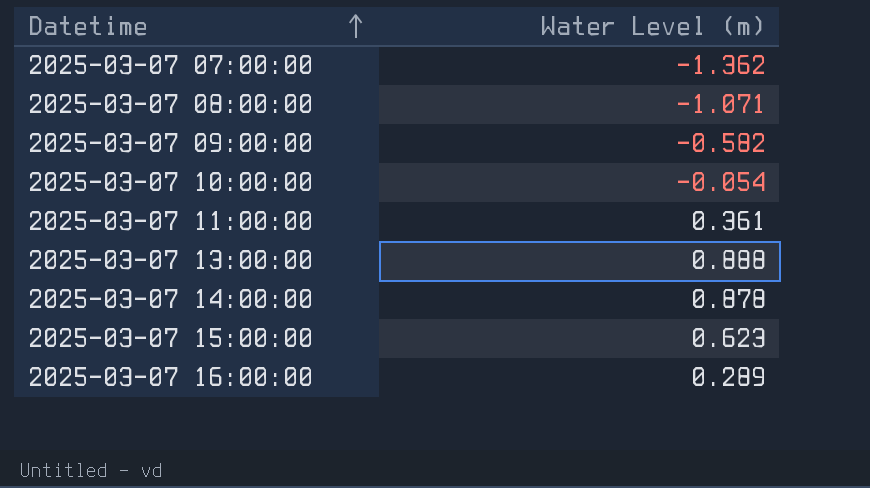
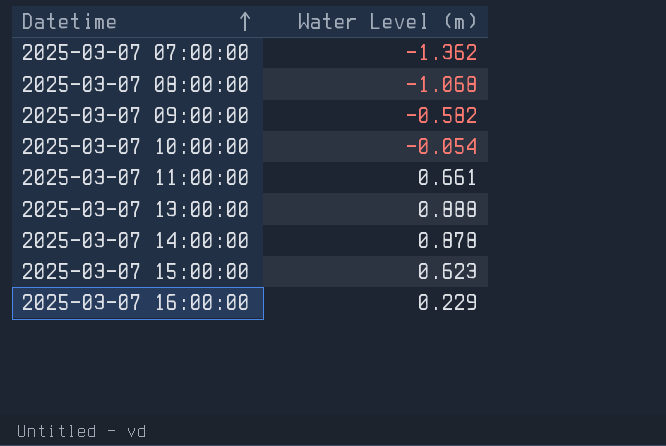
2025-03-07 08:00:00 | Water Level (m): -1.071 -> -1.068
2025-03-07 11:00:00 | Water Level (m): 0.361 -> 0.661
2025-03-07 16:00:00 | Water Level (m): 0.289 -> 0.229

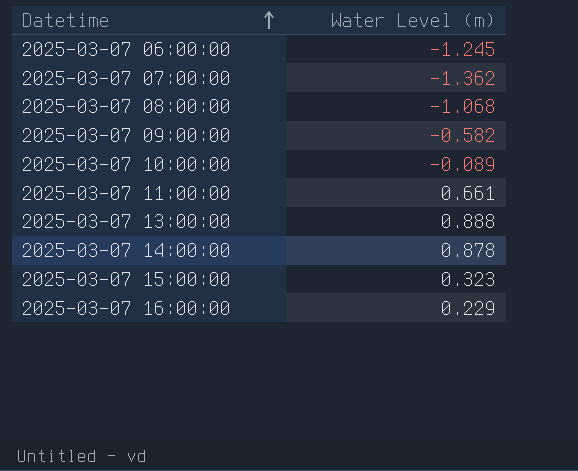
row 2025-03-07 06:00:00: none -> -1.245
2025-03-07 10:00:00 | Water Level (m): -0.054 -> -0.089
2025-03-07 15:00:00 | Water Level (m): 0.623 -> 0.323

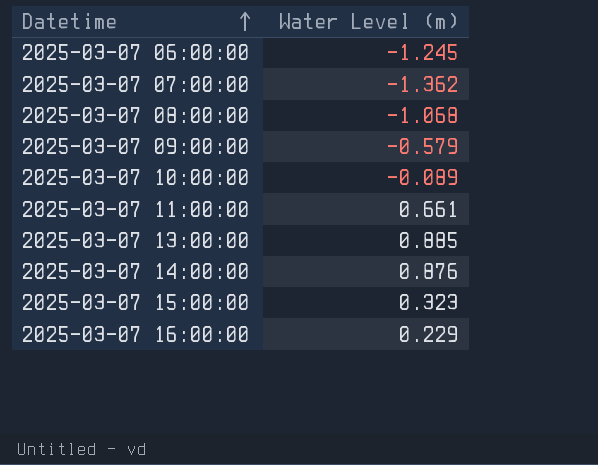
2025-03-07 09:00:00 | Water Level (m): -0.582 -> -0.579
2025-03-07 13:00:00 | Water Level (m): 0.888 -> 0.885
2025-03-07 14:00:00 | Water Level (m): 0.878 -> 0.876

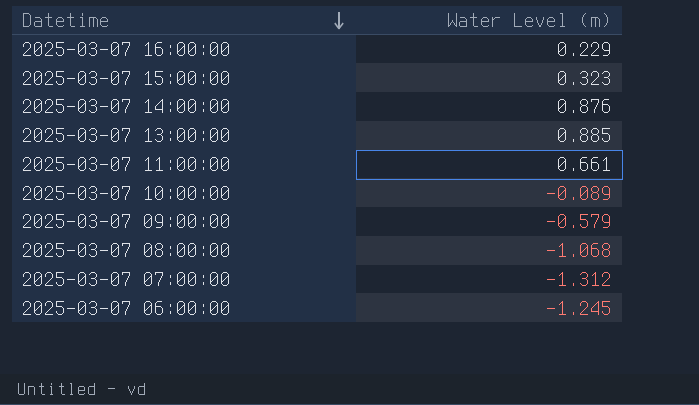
row order: Datetime ascending -> Datetime descending
2025-03-07 07:00:00 | Water Level (m): -1.362 -> -1.312

